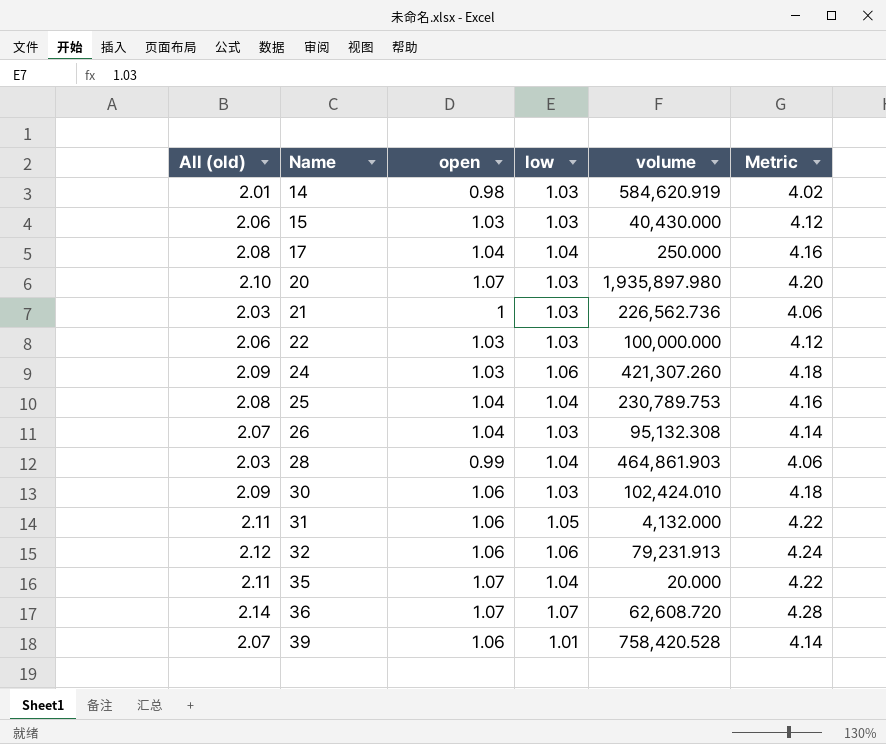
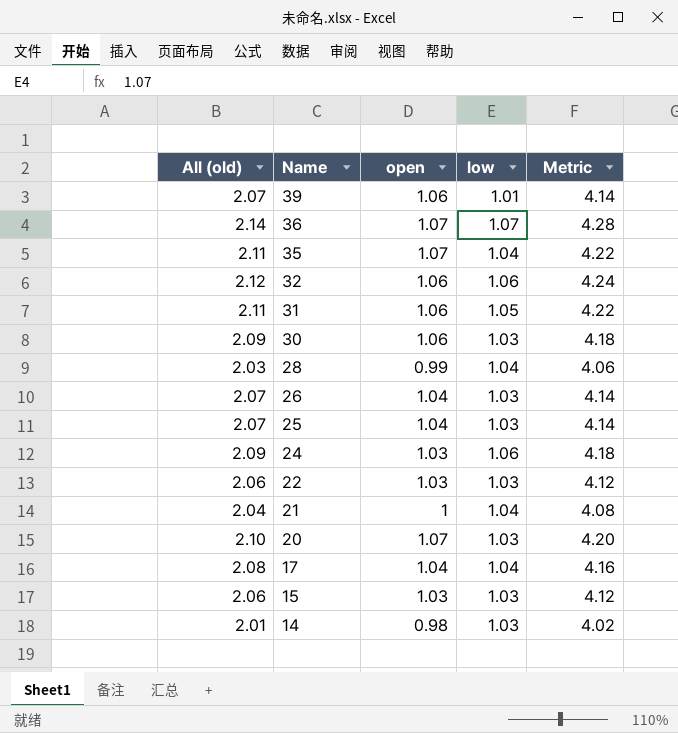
row order: Name ascending -> Name descending
column volume | position: 5 -> none
25 | All (old): 2.08 -> 2.07
25 | low: 1.04 -> 1.03
25 | Metric: 4.16 -> 4.14
21 | All (old): 2.03 -> 2.04
21 | low: 1.03 -> 1.04
21 | Metric: 4.06 -> 4.08

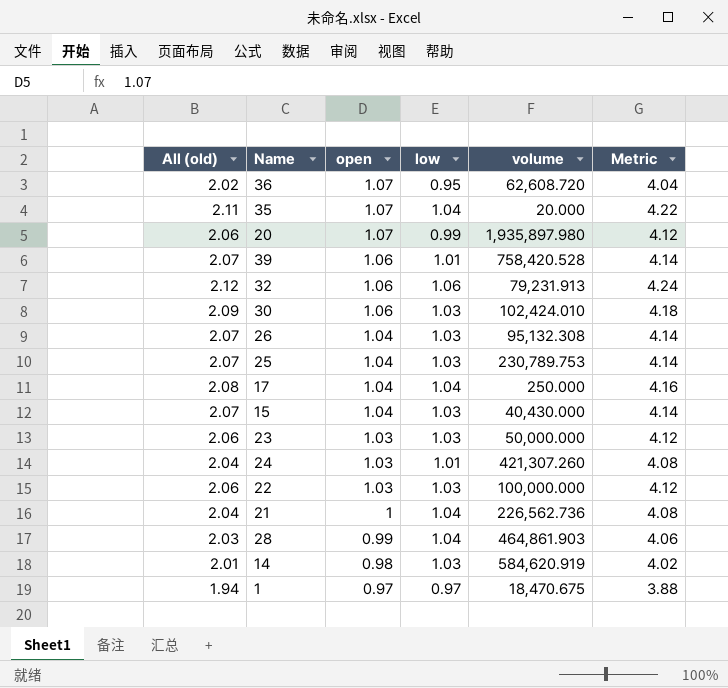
row order: Name descending -> open descending
column volume | position: none -> 5
row 31: 2.11 | 1.06 | 1.05 | 4.22 -> none
36 | All (old): 2.14 -> 2.02
36 | low: 1.07 -> 0.95
36 | Metric: 4.28 -> 4.04
20 | All (old): 2.10 -> 2.06
20 | low: 1.03 -> 0.99
20 | Metric: 4.20 -> 4.12
15 | All (old): 2.06 -> 2.07
15 | open: 1.03 -> 1.04
15 | Metric: 4.12 -> 4.14
row 23: none -> 2.06 | 1.03 | 1.03 | 50,000.000 | 4.12
24 | All (old): 2.09 -> 2.04
24 | low: 1.06 -> 1.01
24 | Metric: 4.18 -> 4.08
row 1: none -> 1.94 | 0.97 | 0.97 | 18,470.675 | 3.88

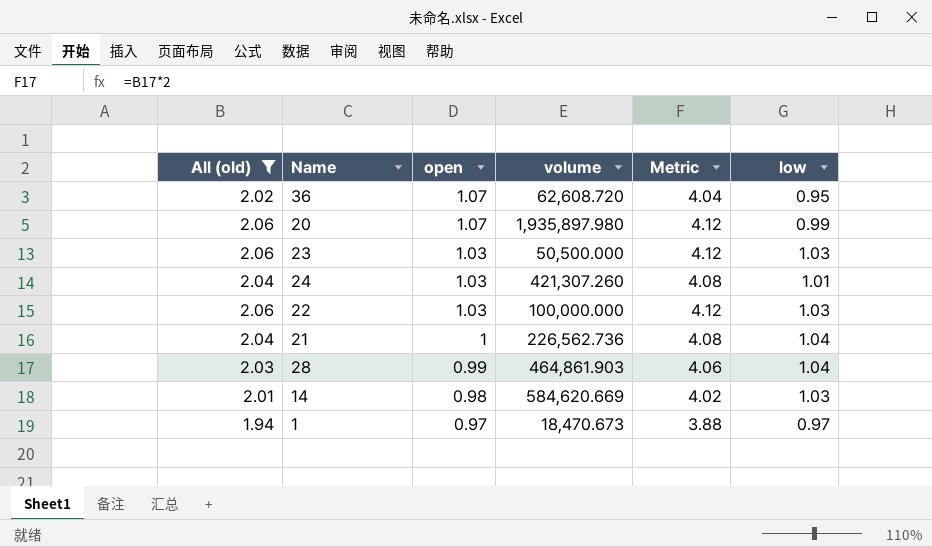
filter: none -> All (old) <= 2.06
column low | position: 4 -> 6
23 | volume: 50,000.000 -> 50,500.000
14 | volume: 584,620.919 -> 584,620.669
1 | volume: 18,470.675 -> 18,470.673

